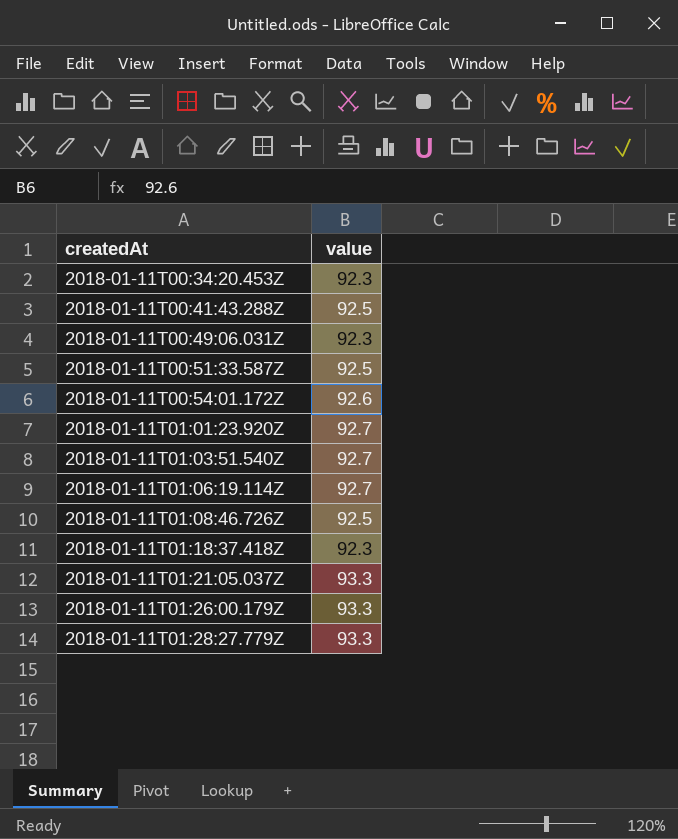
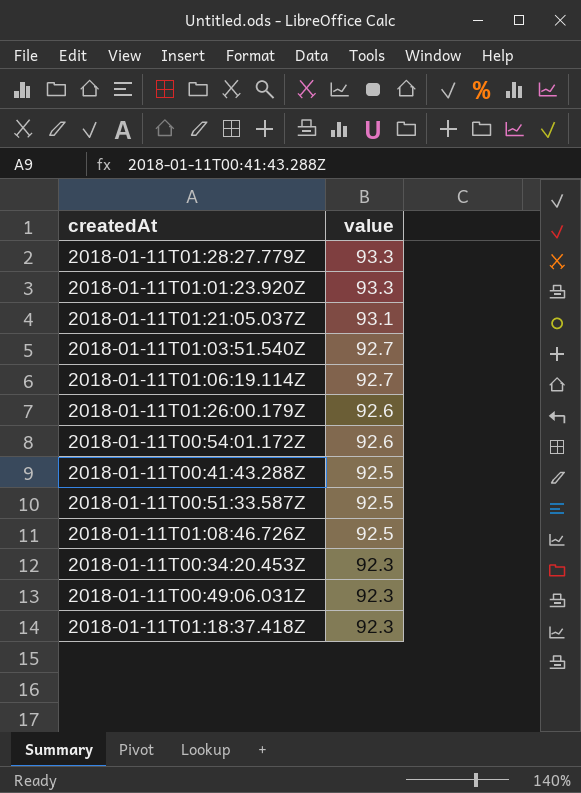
row order: createdAt ascending -> value descending
2018-01-11T01:01:23.920Z | value: 92.7 -> 93.3
2018-01-11T01:21:05.037Z | value: 93.3 -> 93.1
2018-01-11T01:26:00.179Z | value: 93.3 -> 92.6

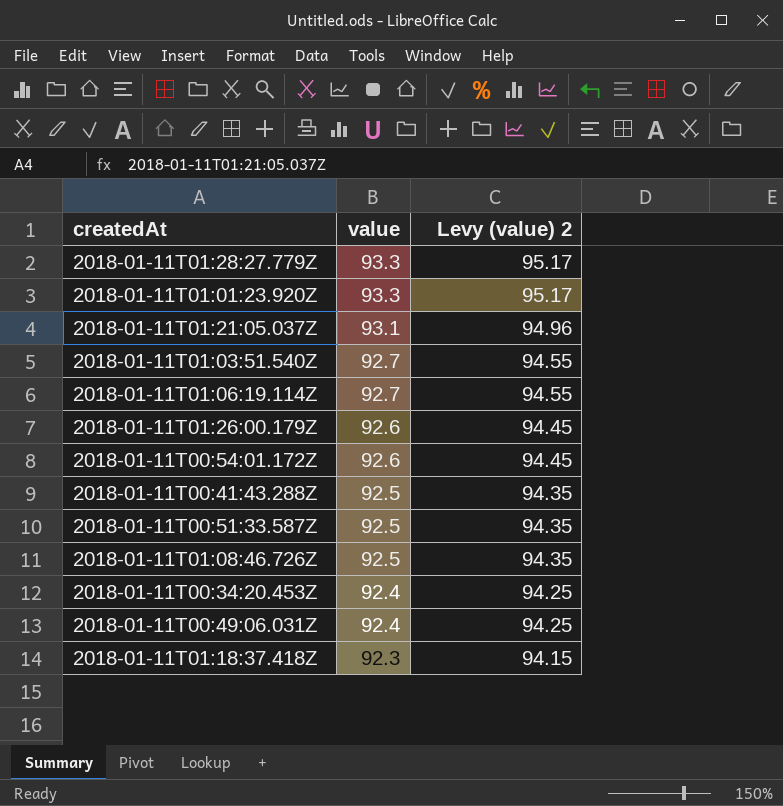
column Levy (value) 2 | formula: none -> [value] * 1.02
2018-01-11T00:34:20.453Z | value: 92.3 -> 92.4
2018-01-11T00:49:06.031Z | value: 92.3 -> 92.4

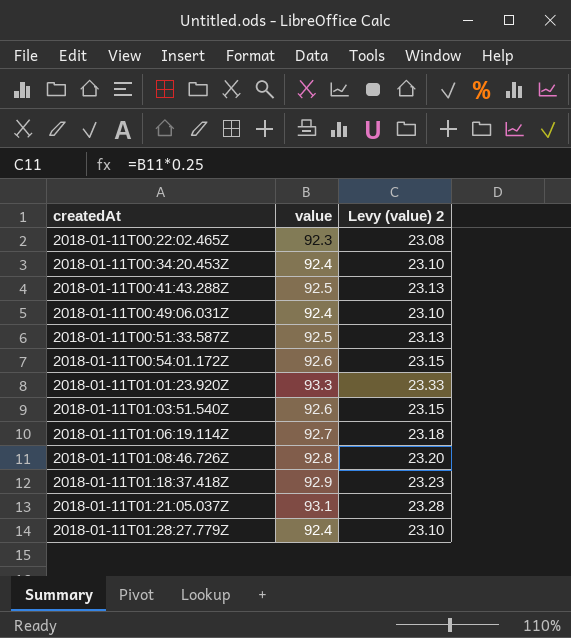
row order: value descending -> createdAt ascending
column Levy (value) 2 | formula: [value] * 1.02 -> [value] * 0.25
row 2018-01-11T01:26:00.179Z: 92.6 | 94.45 -> none
row 2018-01-11T00:22:02.465Z: none -> 92.3 | 23.08
2018-01-11T01:03:51.540Z | value: 92.7 -> 92.6
2018-01-11T01:08:46.726Z | value: 92.5 -> 92.8
2018-01-11T01:18:37.418Z | value: 92.3 -> 92.9
2018-01-11T01:28:27.779Z | value: 93.3 -> 92.4

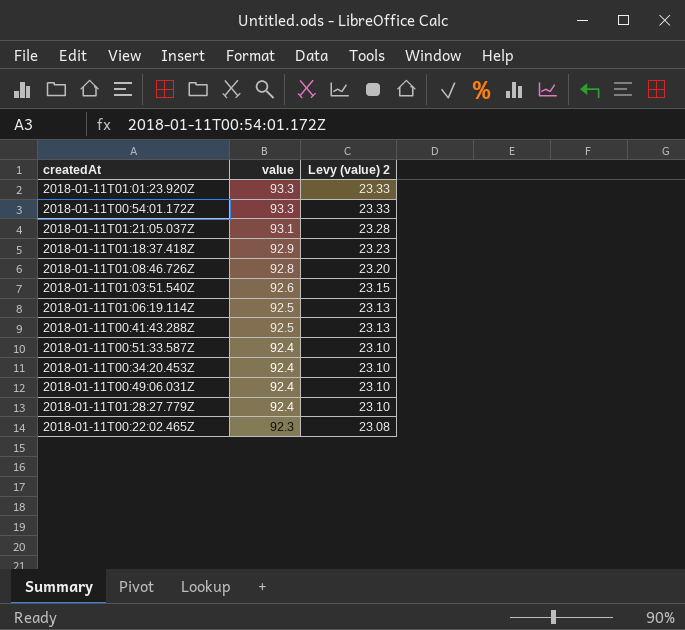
row order: createdAt ascending -> value descending
2018-01-11T00:54:01.172Z | value: 92.6 -> 93.3
2018-01-11T00:54:01.172Z | Levy (value) 2: 23.15 -> 23.33
2018-01-11T01:06:19.114Z | value: 92.7 -> 92.5
2018-01-11T01:06:19.114Z | Levy (value) 2: 23.18 -> 23.13
2018-01-11T00:51:33.587Z | value: 92.5 -> 92.4
2018-01-11T00:51:33.587Z | Levy (value) 2: 23.13 -> 23.10

